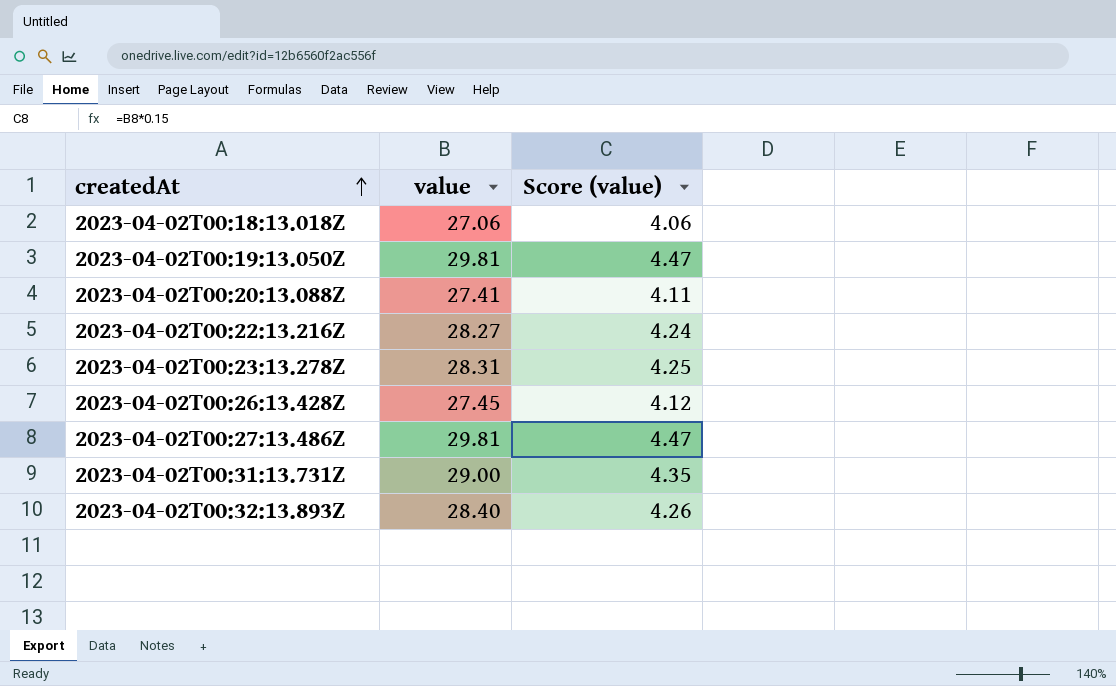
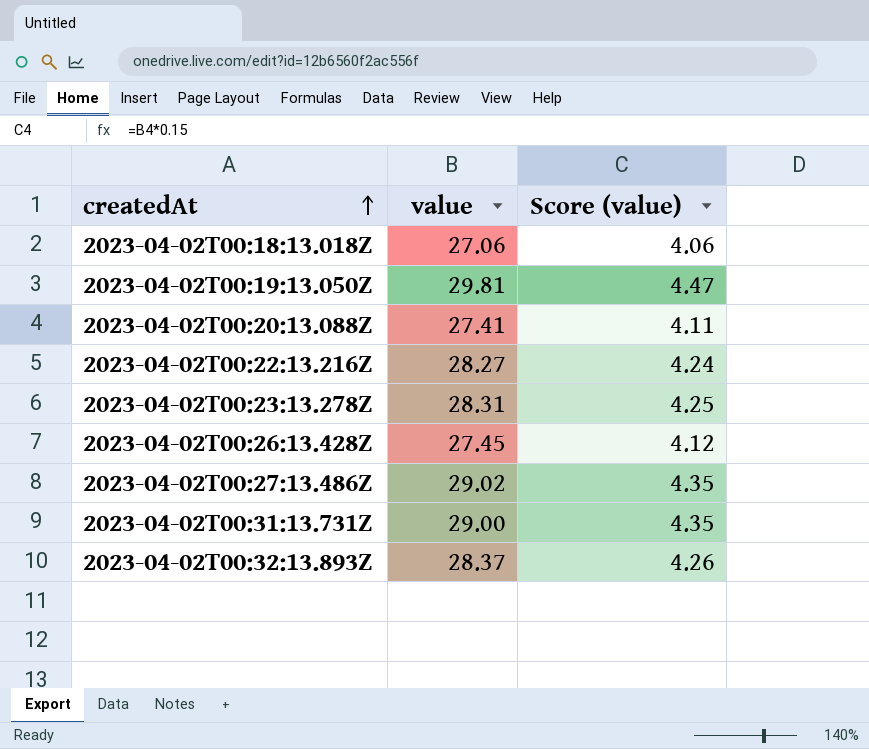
2023-04-02T00:27:13.486Z | value: 29.81 -> 29.02
2023-04-02T00:27:13.486Z | Score (value): 4.47 -> 4.35
2023-04-02T00:32:13.893Z | value: 28.40 -> 28.37

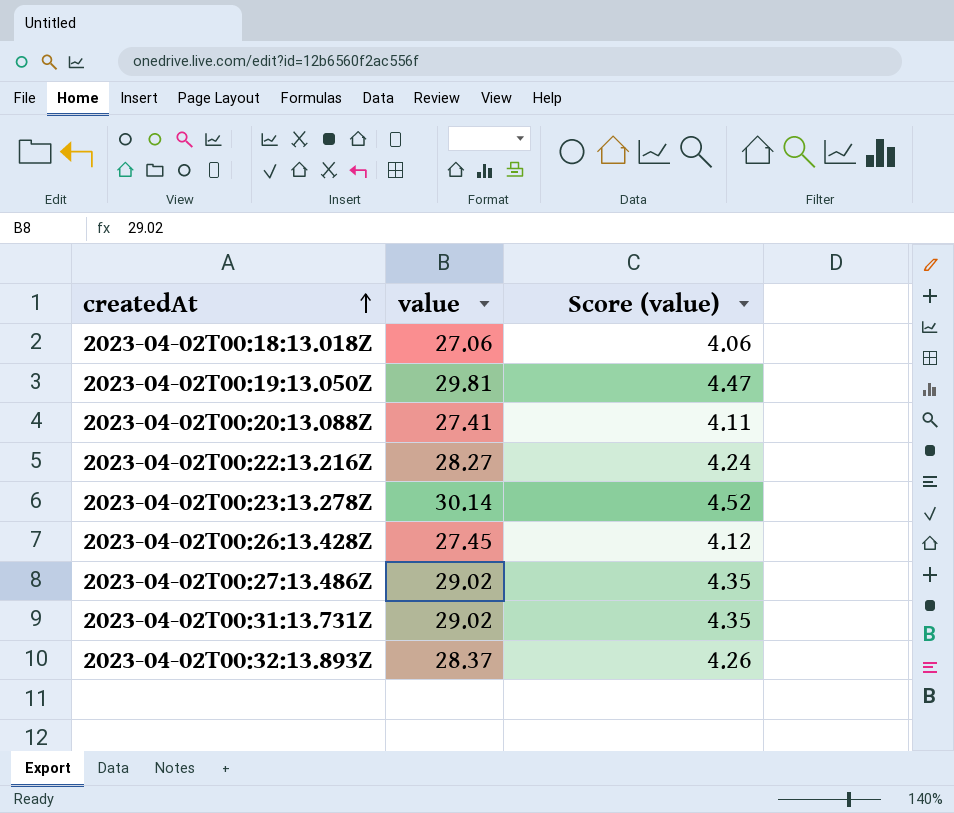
2023-04-02T00:23:13.278Z | value: 28.31 -> 30.14
2023-04-02T00:23:13.278Z | Score (value): 4.25 -> 4.52
2023-04-02T00:31:13.731Z | value: 29.00 -> 29.02

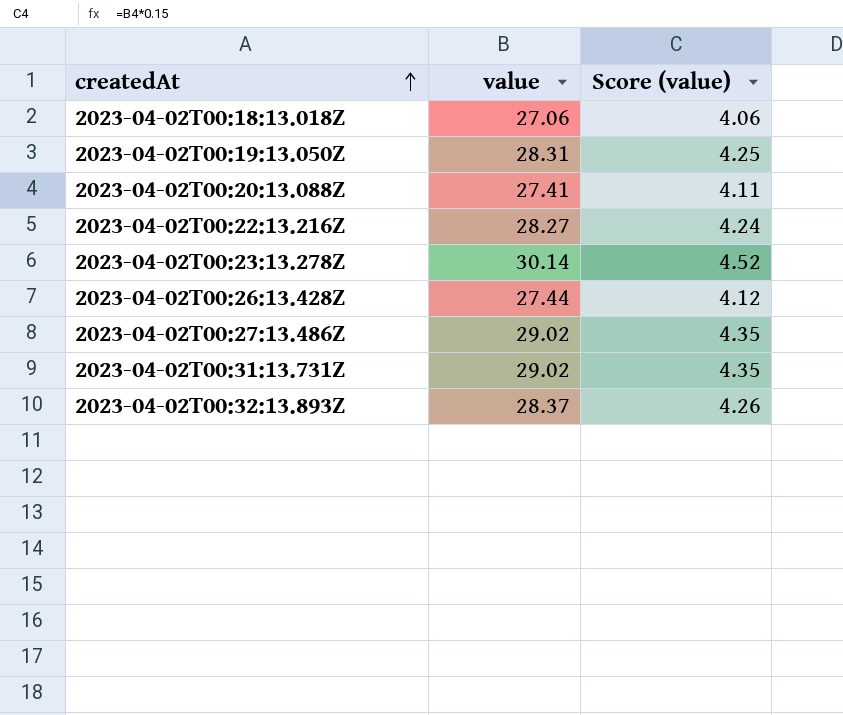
2023-04-02T00:19:13.050Z | value: 29.81 -> 28.31
2023-04-02T00:19:13.050Z | Score (value): 4.47 -> 4.25
2023-04-02T00:26:13.428Z | value: 27.45 -> 27.44

